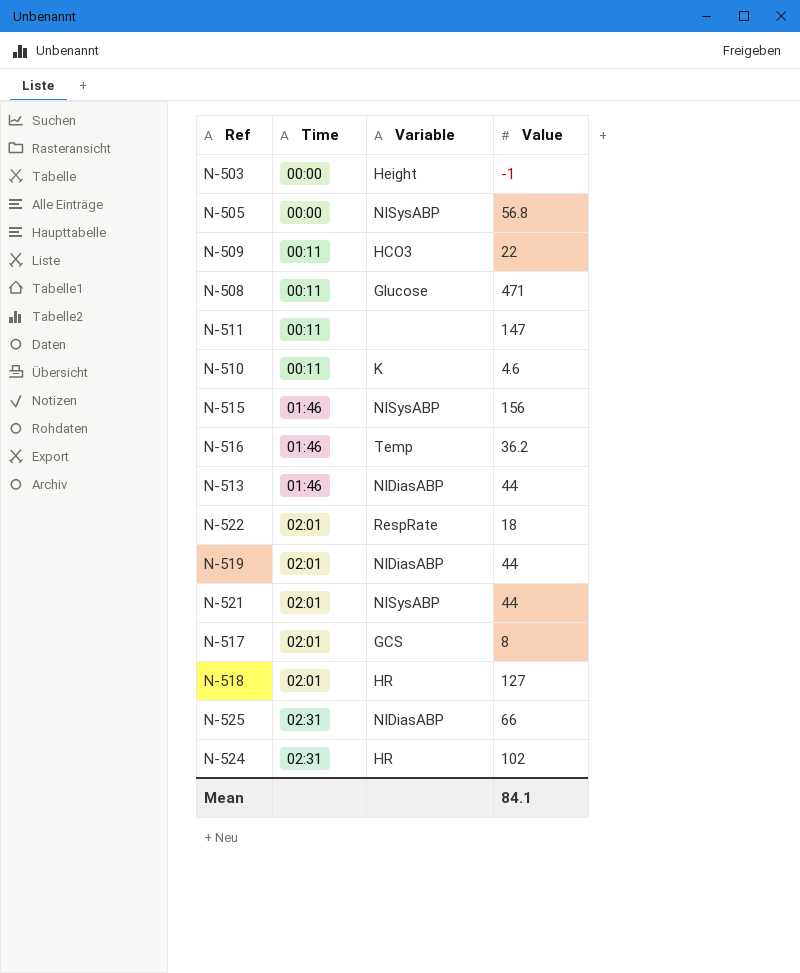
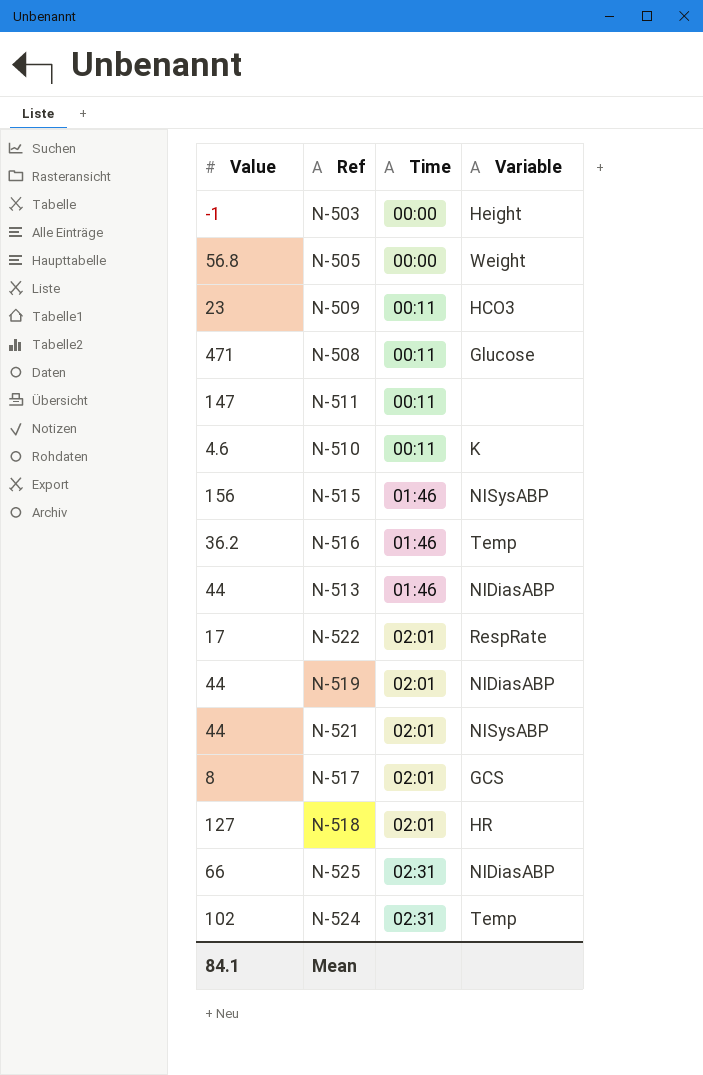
column Value | position: 4 -> 1
N-505 | Variable: NISysABP -> Weight
N-509 | Value: 22 -> 23
N-522 | Value: 18 -> 17
N-524 | Variable: HR -> Temp

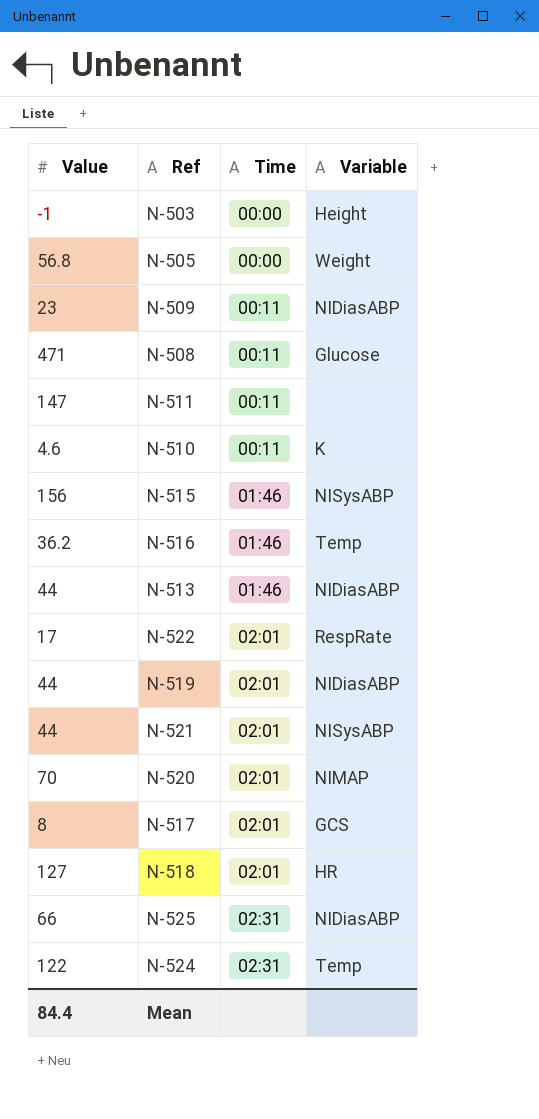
N-509 | Variable: HCO3 -> NIDiasABP
row N-520: none -> 70 | 02:01 | NIMAP
N-524 | Value: 102 -> 122
Mean | Value: 84.1 -> 84.4

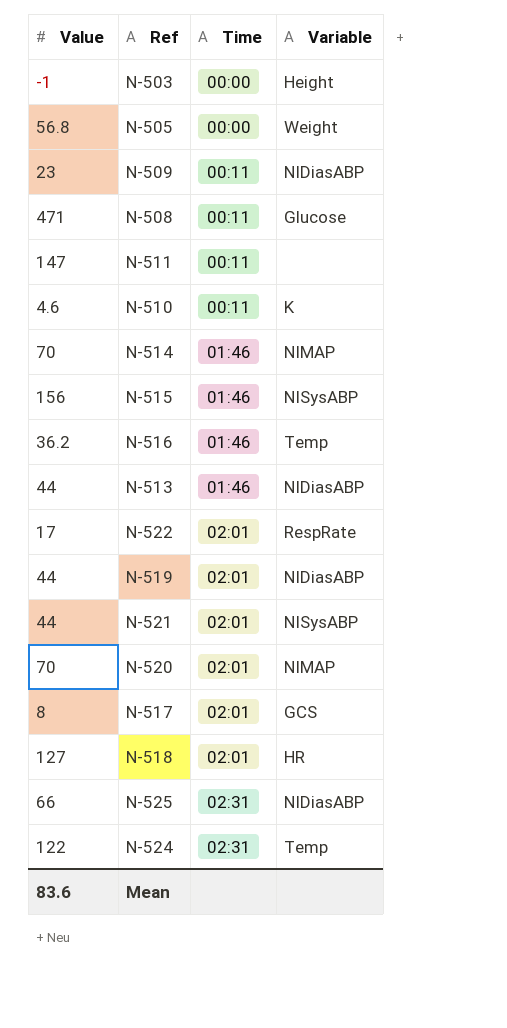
row N-514: none -> 70 | 01:46 | NIMAP
Mean | Value: 84.4 -> 83.6

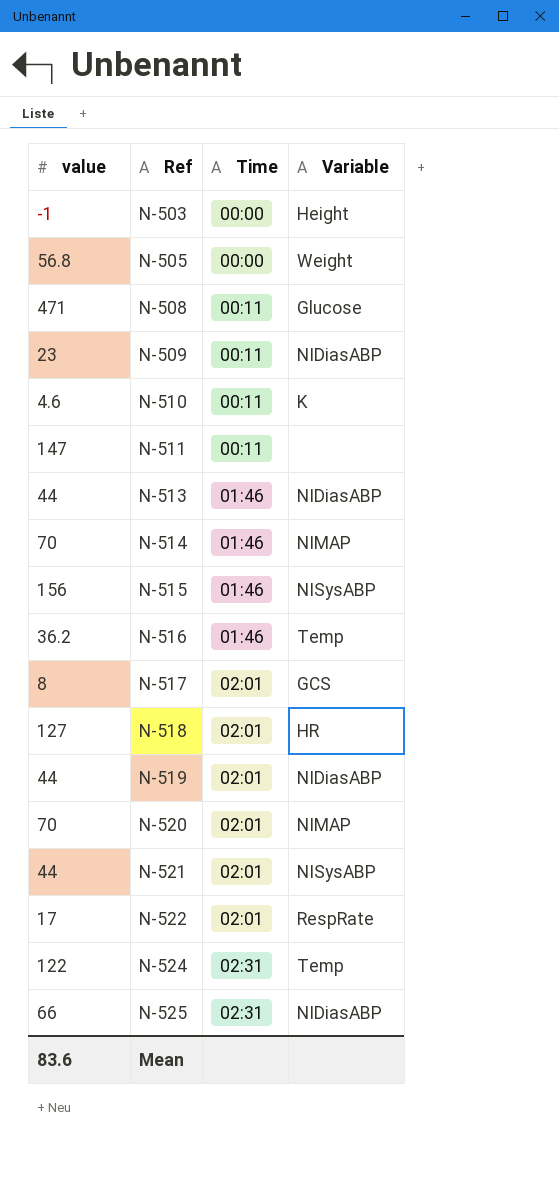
row order: Time ascending -> Ref ascending
column name: Value -> value

